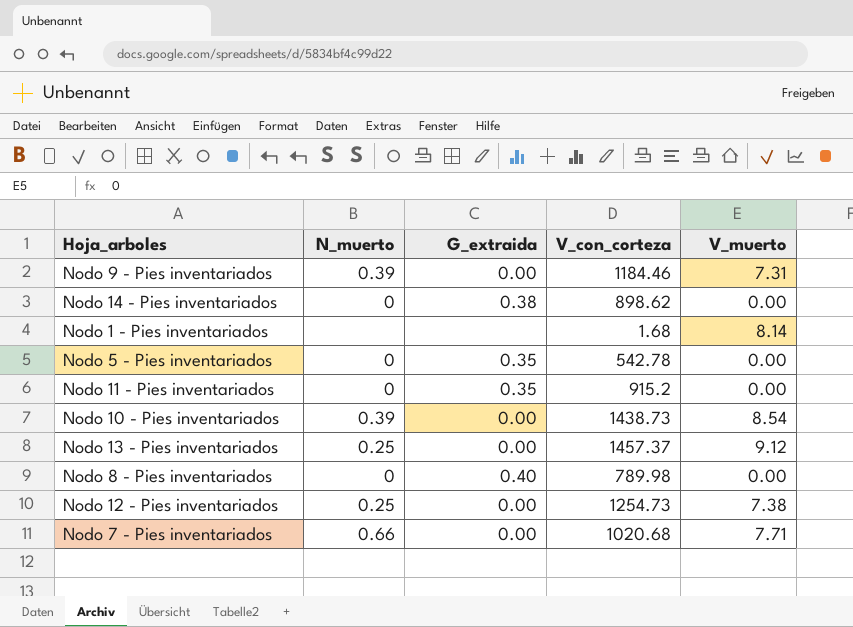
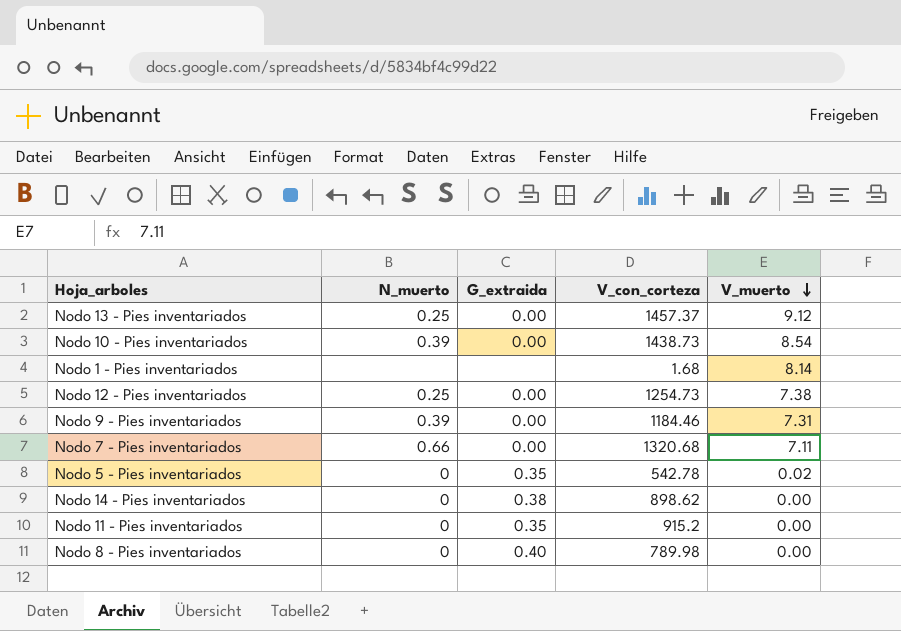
row order: none -> V_muerto descending
Nodo 7 - Pies inventariados | V_con_corteza: 1020.68 -> 1320.68
Nodo 7 - Pies inventariados | V_muerto: 7.71 -> 7.11
Nodo 5 - Pies inventariados | V_muerto: 0.00 -> 0.02

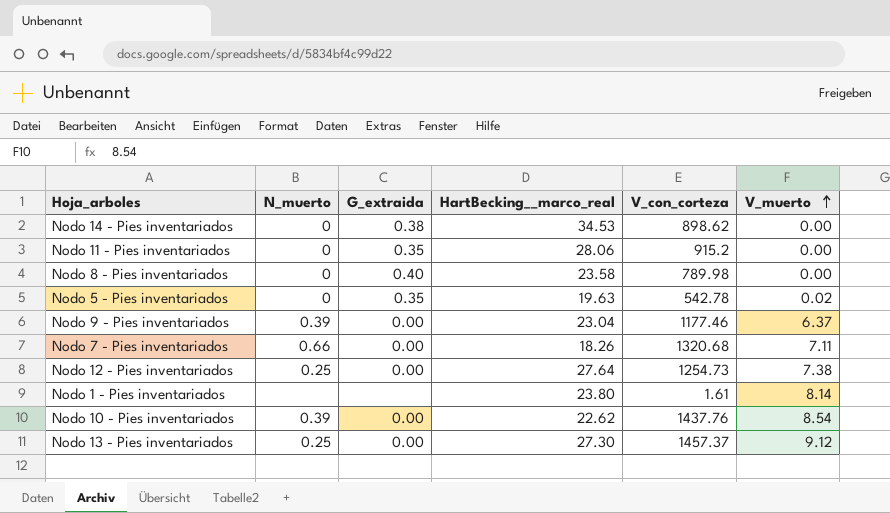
row order: V_muerto descending -> V_muerto ascending
column HartBecking__marco_real | position: none -> 4
Nodo 9 - Pies inventariados | V_con_corteza: 1184.46 -> 1177.46
Nodo 9 - Pies inventariados | V_muerto: 7.31 -> 6.37
Nodo 1 - Pies inventariados | V_con_corteza: 1.68 -> 1.61
Nodo 10 - Pies inventariados | V_con_corteza: 1438.73 -> 1437.76

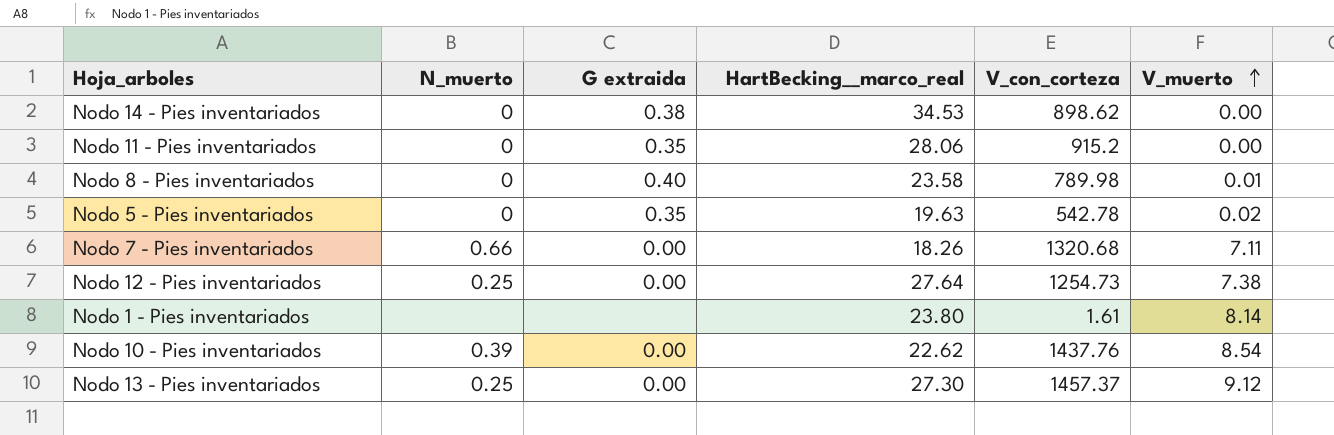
column name: G_extraida -> G extraida
row Nodo 9 - Pies inventariados: 0.39 | 0.00 | 23.04 | 1177.46 | 6.37 -> none
Nodo 8 - Pies inventariados | V_muerto: 0.00 -> 0.01

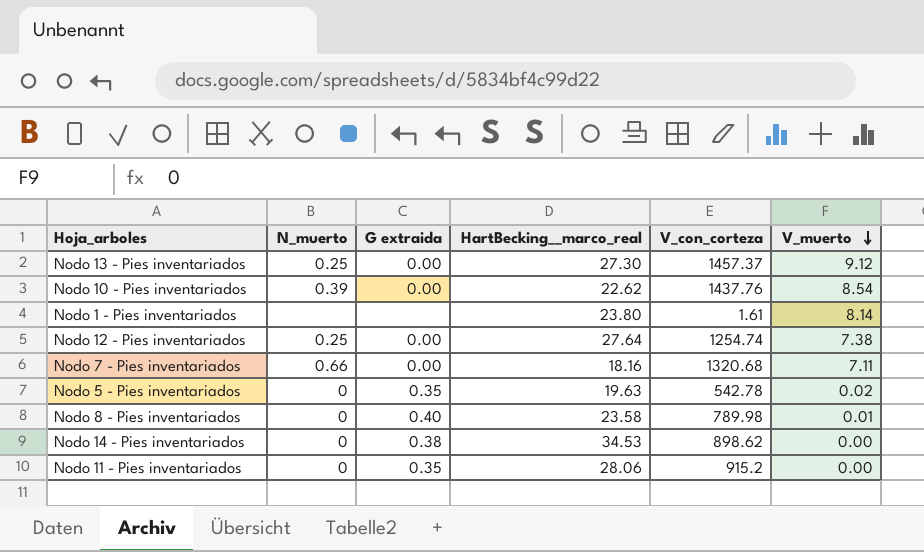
row order: V_muerto ascending -> V_muerto descending
Nodo 12 - Pies inventariados | V_con_corteza: 1254.73 -> 1254.74
Nodo 7 - Pies inventariados | HartBecking__marco_real: 18.26 -> 18.16

